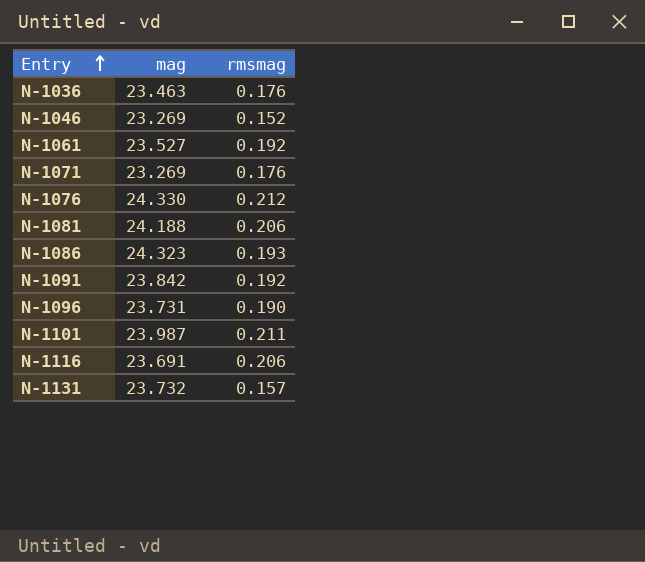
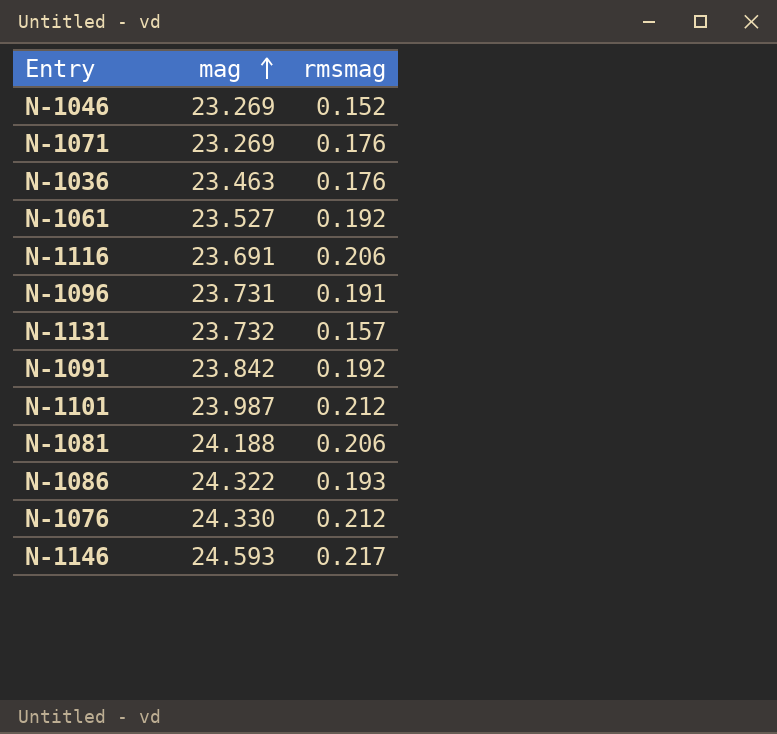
row order: Entry ascending -> mag ascending
N-1096 | rmsmag: 0.190 -> 0.191
N-1101 | rmsmag: 0.211 -> 0.212
N-1086 | mag: 24.323 -> 24.322
row N-1146: none -> 24.593 | 0.217

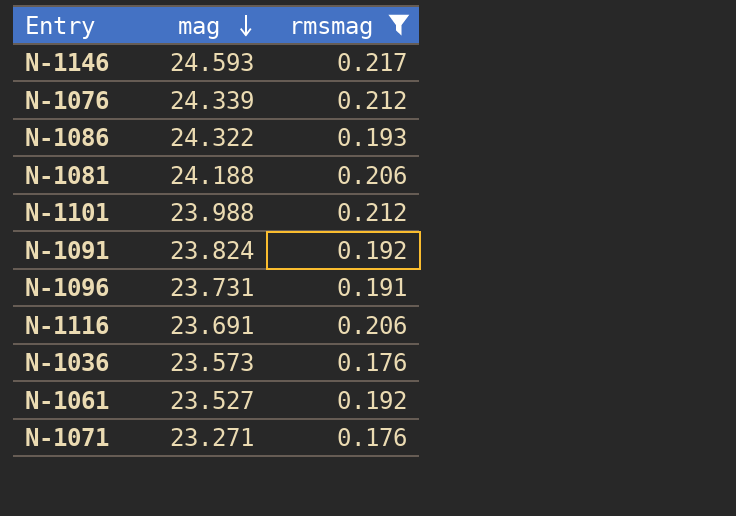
filter: none -> rmsmag >= 0.176
row order: mag ascending -> mag descending
N-1076 | mag: 24.330 -> 24.339
N-1101 | mag: 23.987 -> 23.988
N-1091 | mag: 23.842 -> 23.824
N-1036 | mag: 23.463 -> 23.573
N-1071 | mag: 23.269 -> 23.271

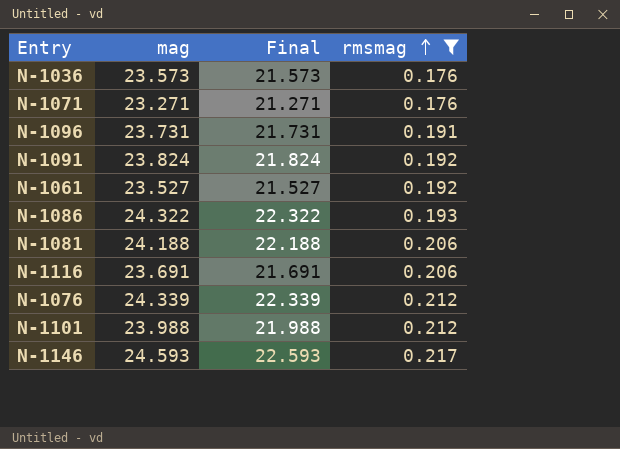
row order: mag descending -> rmsmag ascending
column Final | formula: none -> [mag] - 2

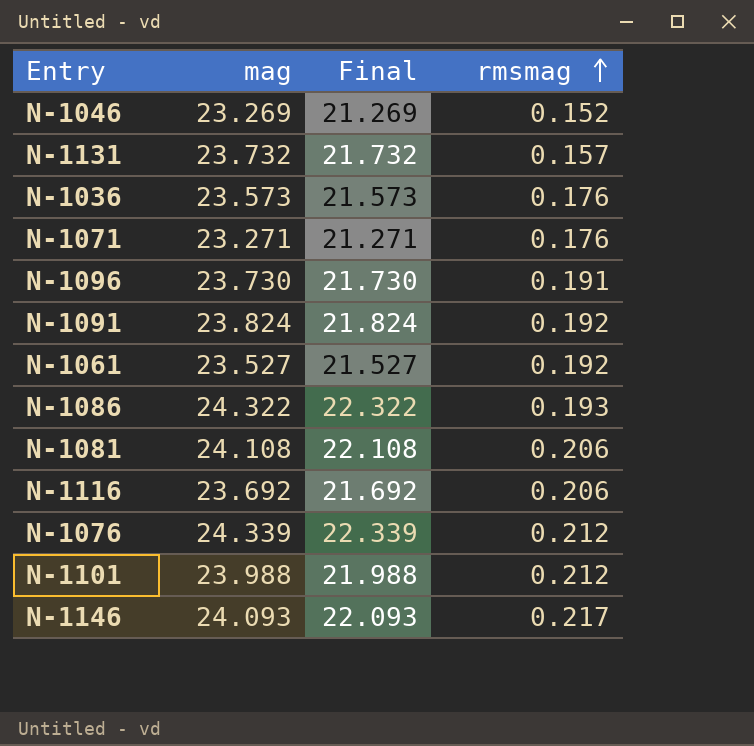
filter: rmsmag >= 0.176 -> none
N-1096 | mag: 23.731 -> 23.730
N-1096 | Final: 21.731 -> 21.730
N-1081 | mag: 24.188 -> 24.108
N-1081 | Final: 22.188 -> 22.108
N-1116 | mag: 23.691 -> 23.692
N-1116 | Final: 21.691 -> 21.692
N-1146 | mag: 24.593 -> 24.093
N-1146 | Final: 22.593 -> 22.093

